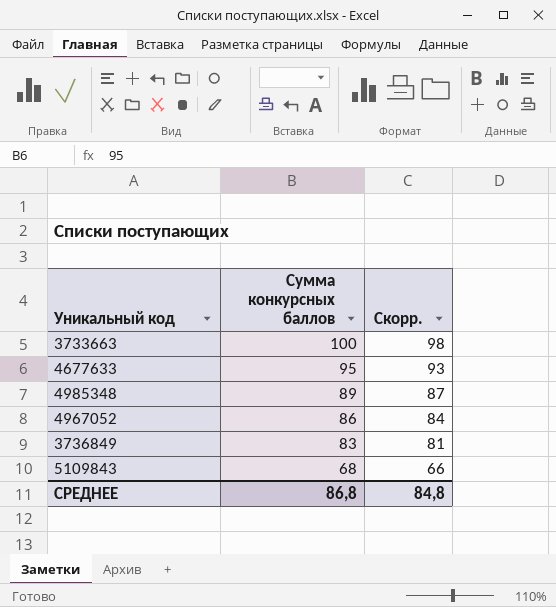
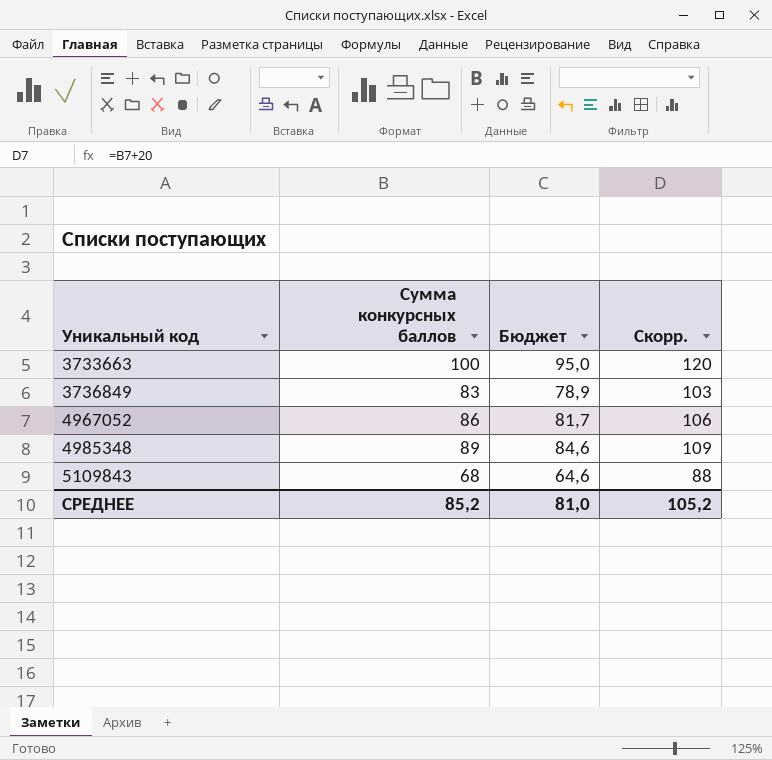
row order: Сумма конкурсных баллов descending -> Уникальный код ascending
column Бюджет | formula: none -> [Сумма конкурсных баллов] * 0,95
column Скорр. | formula: [Сумма конкурсных баллов] - 2 -> [Сумма конкурсных баллов] + 20
row 4677633: 95 | 93 -> none
СРЕДНЕЕ | Сумма конкурсных баллов: 86,8 -> 85,2
СРЕДНЕЕ | Скорр.: 84,8 -> 105,2

